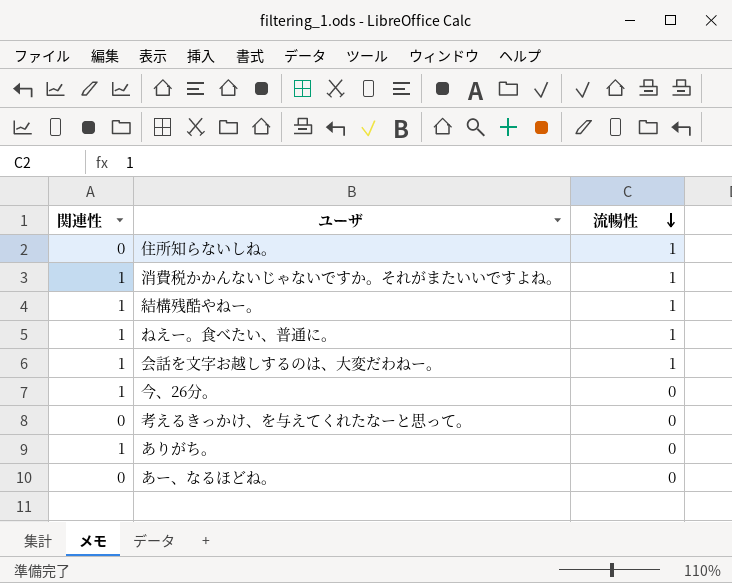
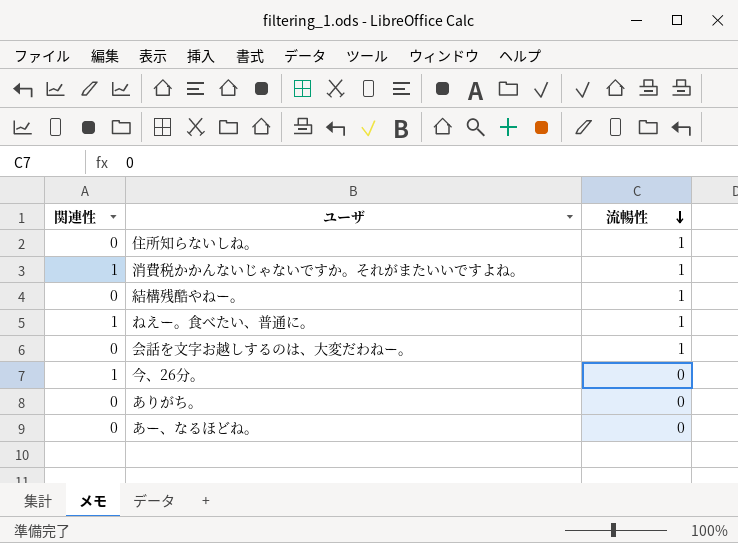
row 考えるきっかけ、を与えてくれたなーと思って。: 0 | 0 -> none
結構残酷やねー。 | 関連性: 1 -> 0
会話を文字お越しするのは、大変だわねー。 | 関連性: 1 -> 0
ありがち。 | 関連性: 1 -> 0

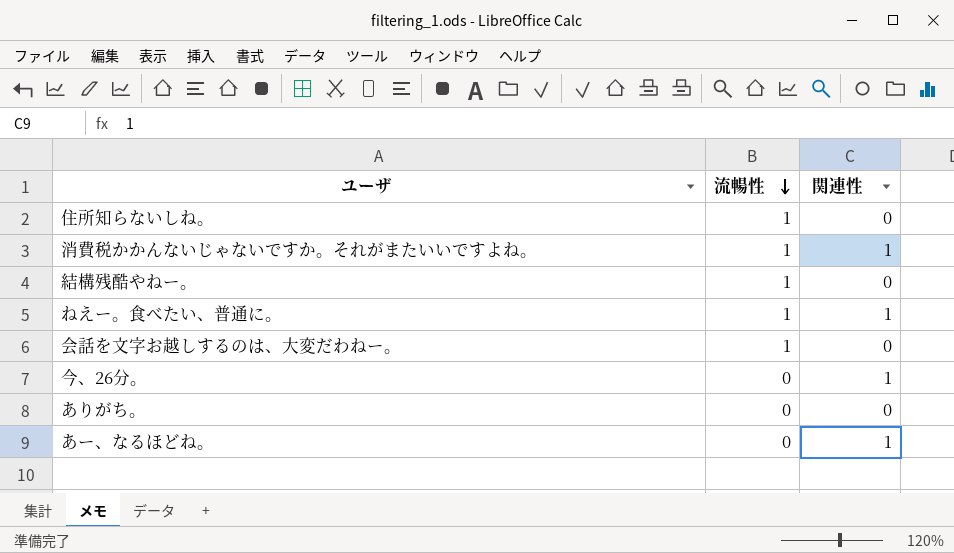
column 関連性 | position: 1 -> 3
あー、なるほどね。 | 関連性: 0 -> 1

